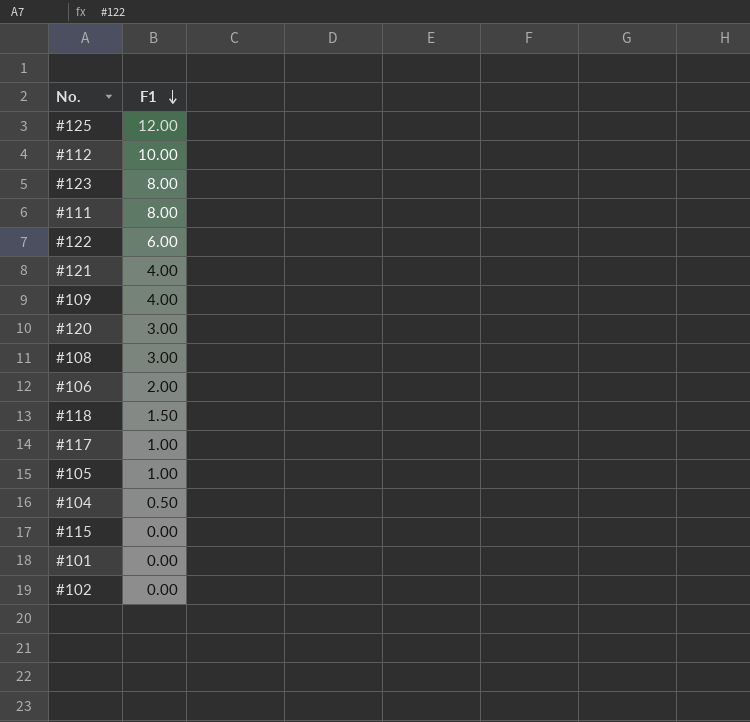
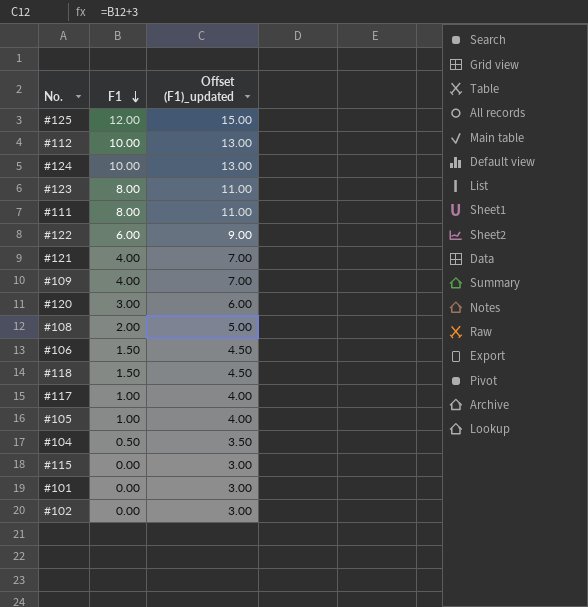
column Offset (F1)_updated | formula: none -> [F1] + 3
row #124: none -> 10.00 | 13.00
#108 | F1: 3.00 -> 2.00
#106 | F1: 2.00 -> 1.50

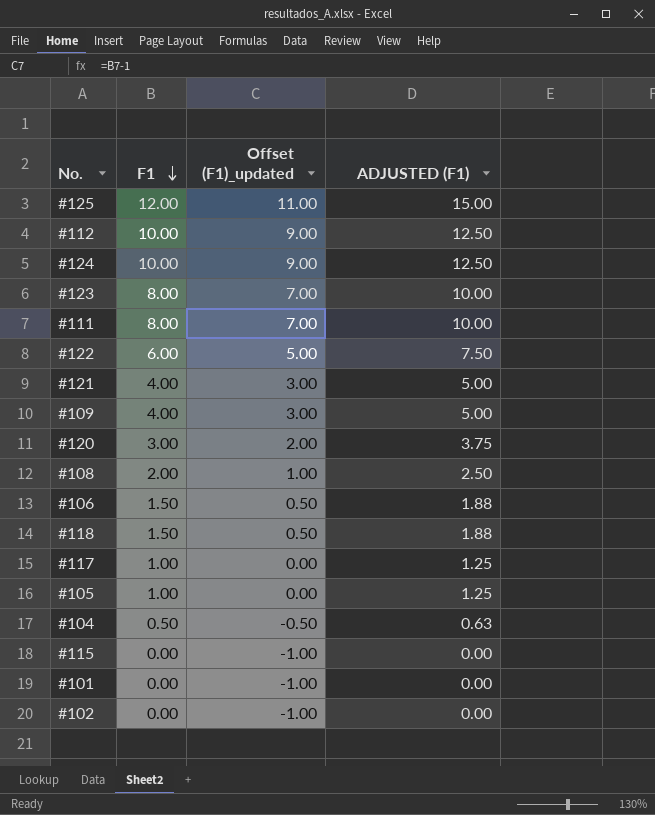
column Offset (F1)_updated | formula: [F1] + 3 -> [F1] - 1
column ADJUSTED (F1) | formula: none -> [F1] * 1.25

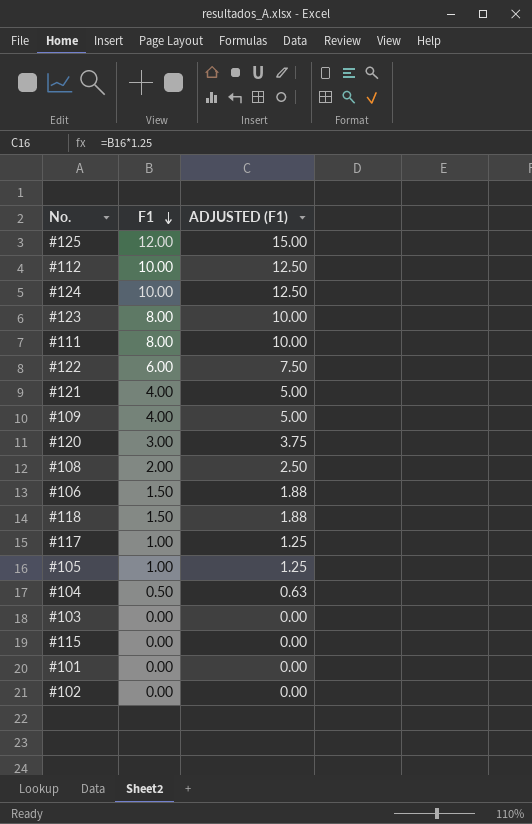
column Offset (F1)_updated | formula: [F1] - 1 -> none
row #103: none -> 0.00 | 0.00

